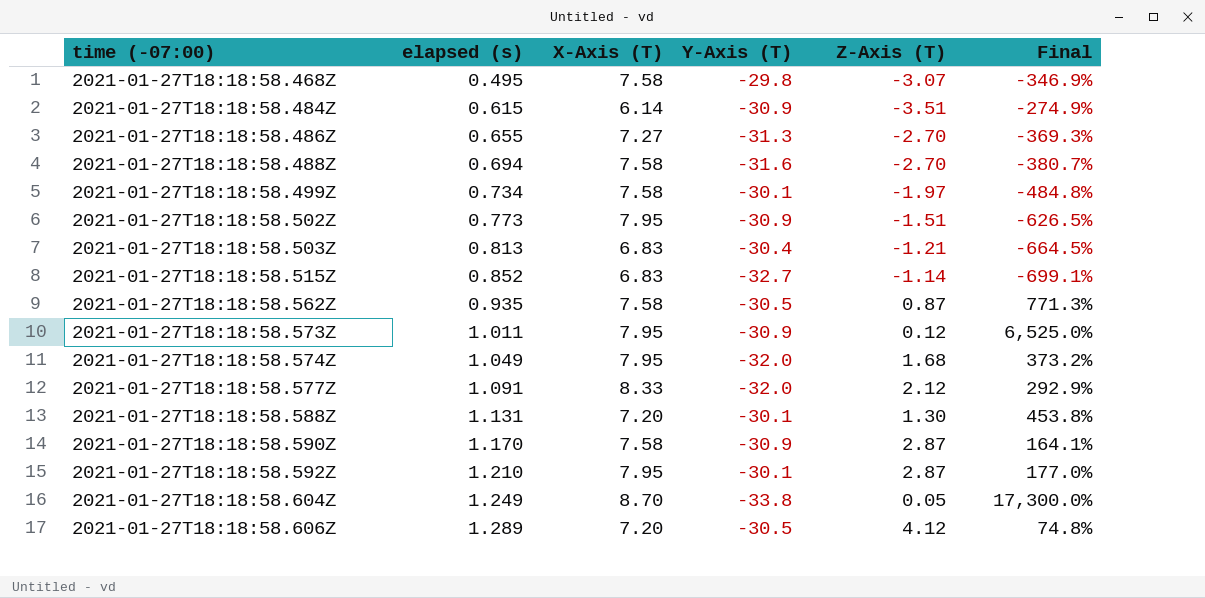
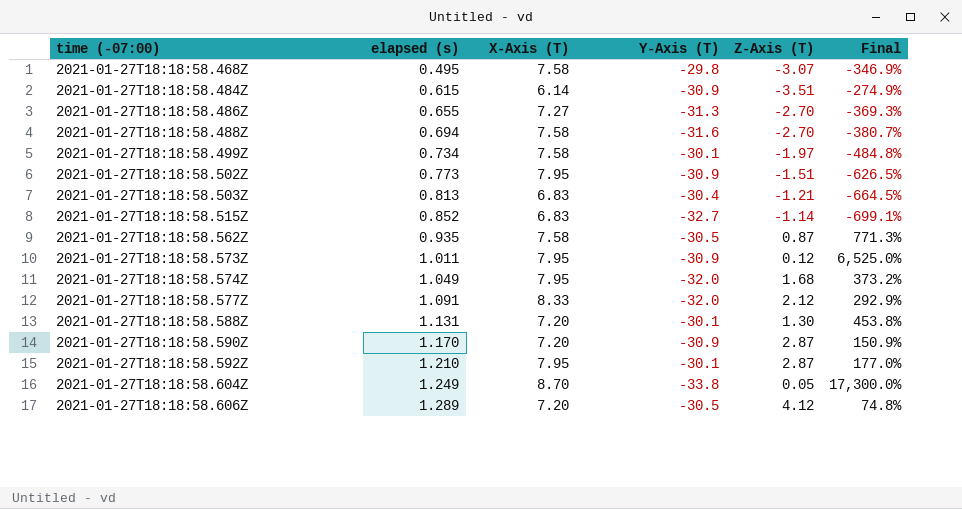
2021-01-27T18:18:58.590Z | X-Axis (T): 7.58 -> 7.20
2021-01-27T18:18:58.590Z | Final: 164.1% -> 150.9%

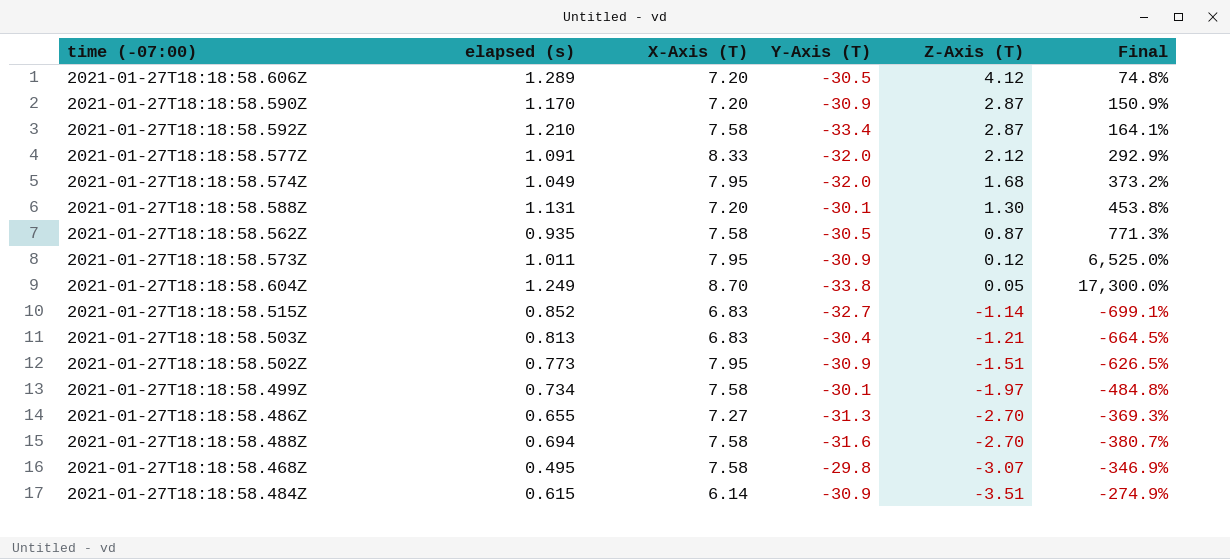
row order: time (-07:00) ascending -> Z-Axis (T) descending
2021-01-27T18:18:58.592Z | X-Axis (T): 7.95 -> 7.58
2021-01-27T18:18:58.592Z | Y-Axis (T): -30.1 -> -33.4
2021-01-27T18:18:58.592Z | Final: 177.0% -> 164.1%

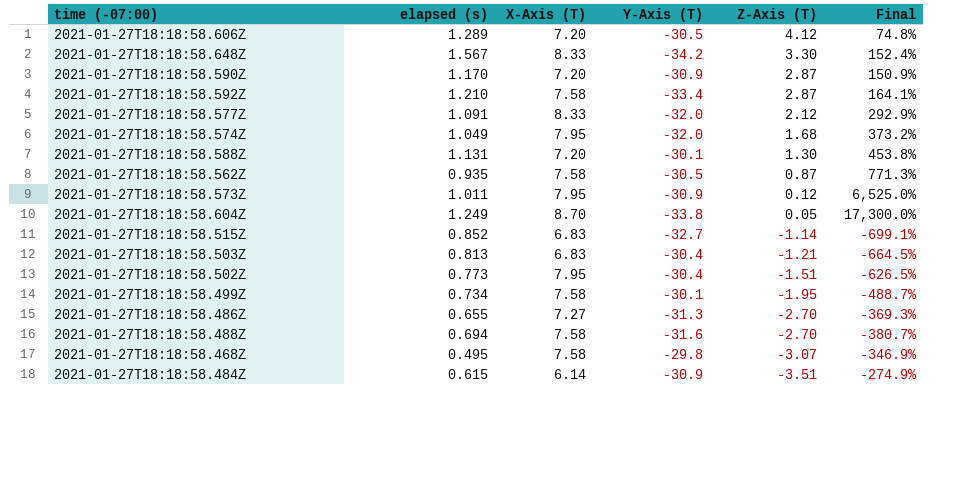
row 2021-01-27T18:18:58.648Z: none -> 1.567 | 8.33 | -34.2 | 3.30 | 152.4%
2021-01-27T18:18:58.502Z | Y-Axis (T): -30.9 -> -30.4
2021-01-27T18:18:58.499Z | Z-Axis (T): -1.97 -> -1.95
2021-01-27T18:18:58.499Z | Final: -484.8% -> -488.7%

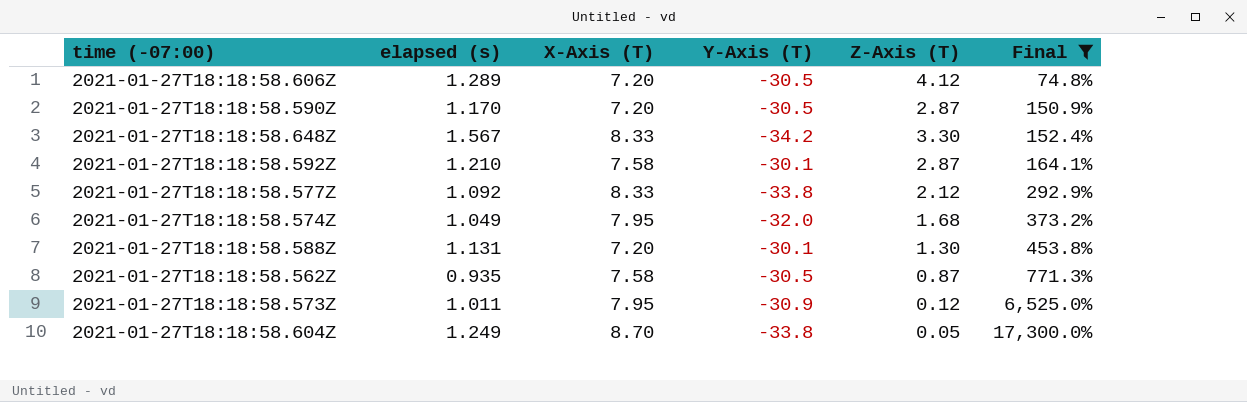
filter: none -> Final >= 74.8%
row order: Z-Axis (T) descending -> Final ascending
2021-01-27T18:18:58.590Z | Y-Axis (T): -30.9 -> -30.5
2021-01-27T18:18:58.592Z | Y-Axis (T): -33.4 -> -30.1
2021-01-27T18:18:58.577Z | elapsed (s): 1.091 -> 1.092
2021-01-27T18:18:58.577Z | Y-Axis (T): -32.0 -> -33.8

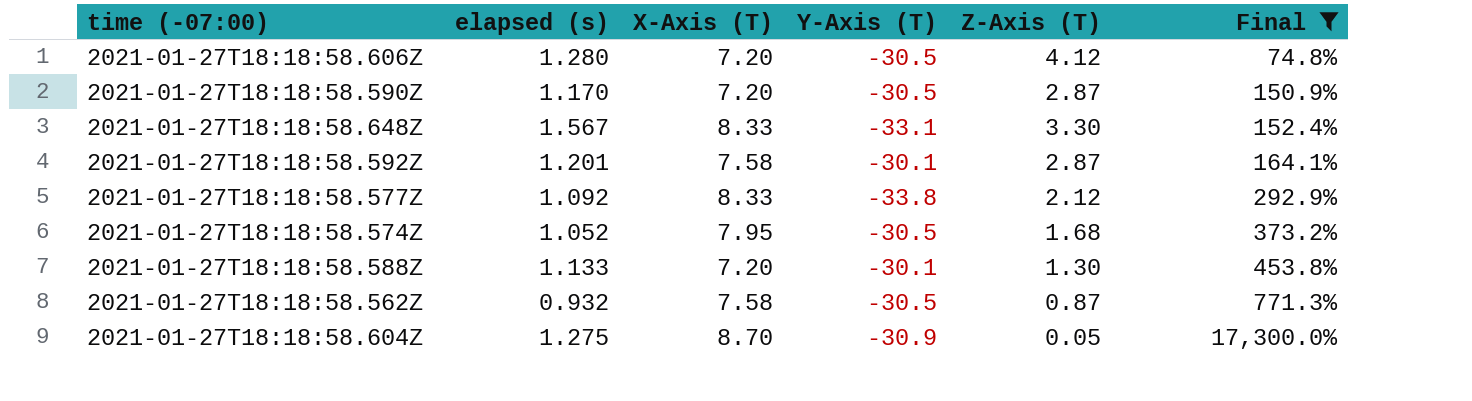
row 2021-01-27T18:18:58.573Z: 1.011 | 7.95 | -30.9 | 0.12 | 6,525.0% -> none
2021-01-27T18:18:58.606Z | elapsed (s): 1.289 -> 1.280
2021-01-27T18:18:58.648Z | Y-Axis (T): -34.2 -> -33.1
2021-01-27T18:18:58.592Z | elapsed (s): 1.210 -> 1.201
2021-01-27T18:18:58.574Z | elapsed (s): 1.049 -> 1.052
2021-01-27T18:18:58.574Z | Y-Axis (T): -32.0 -> -30.5
2021-01-27T18:18:58.588Z | elapsed (s): 1.131 -> 1.133
2021-01-27T18:18:58.562Z | elapsed (s): 0.935 -> 0.932
2021-01-27T18:18:58.604Z | elapsed (s): 1.249 -> 1.275
2021-01-27T18:18:58.604Z | Y-Axis (T): -33.8 -> -30.9

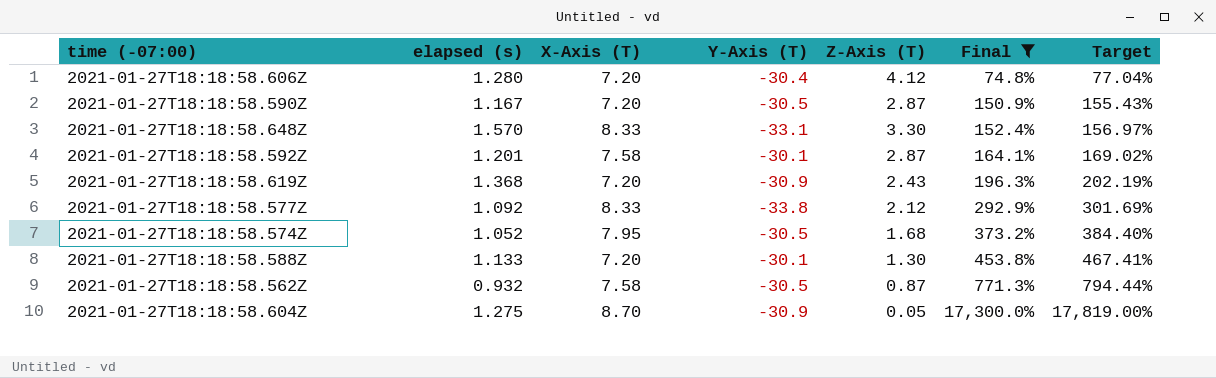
column Target | formula: none -> [Final] * 1.03
2021-01-27T18:18:58.606Z | Y-Axis (T): -30.5 -> -30.4
2021-01-27T18:18:58.590Z | elapsed (s): 1.170 -> 1.167
2021-01-27T18:18:58.648Z | elapsed (s): 1.567 -> 1.570
row 2021-01-27T18:18:58.619Z: none -> 1.368 | 7.20 | -30.9 | 2.43 | 196.3% | 202.19%

